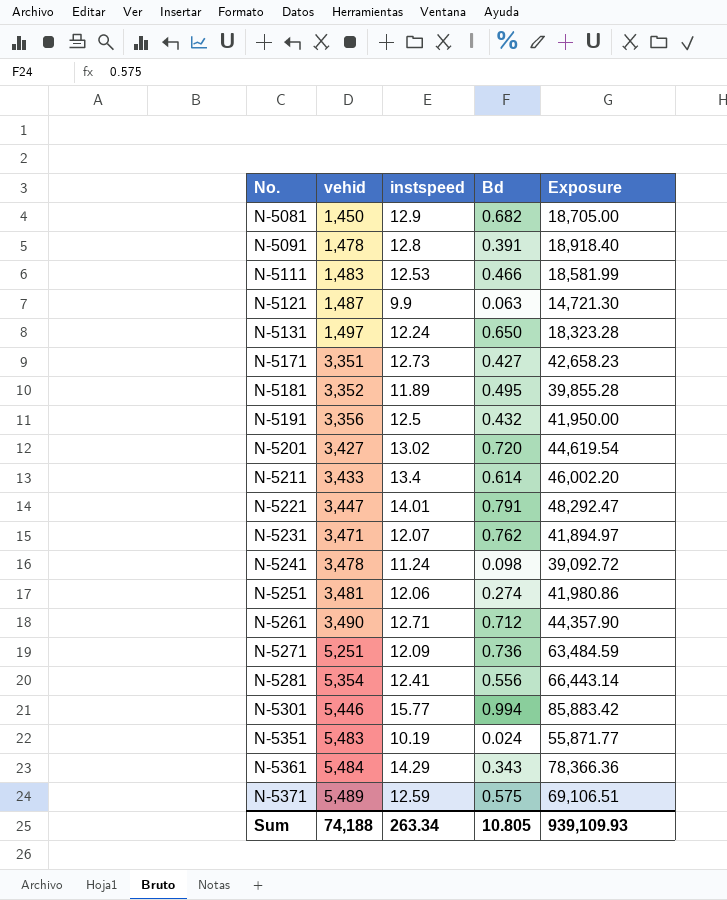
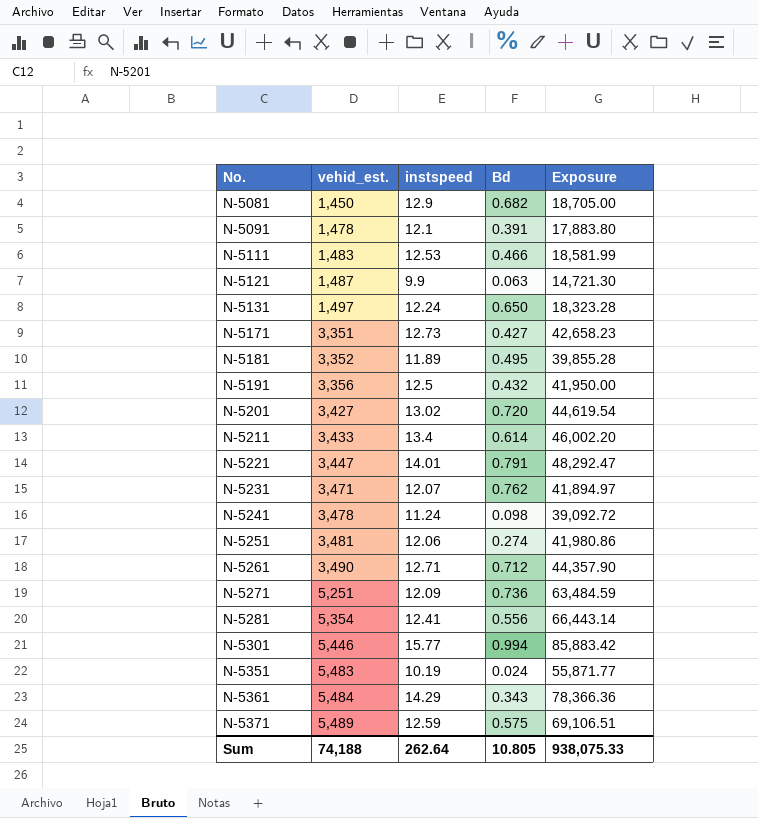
column name: vehid -> vehid_est.
N-5091 | instspeed: 12.8 -> 12.1
N-5091 | Exposure: 18,918.40 -> 17,883.80
Sum | instspeed: 263.34 -> 262.64
Sum | Exposure: 939,109.93 -> 938,075.33

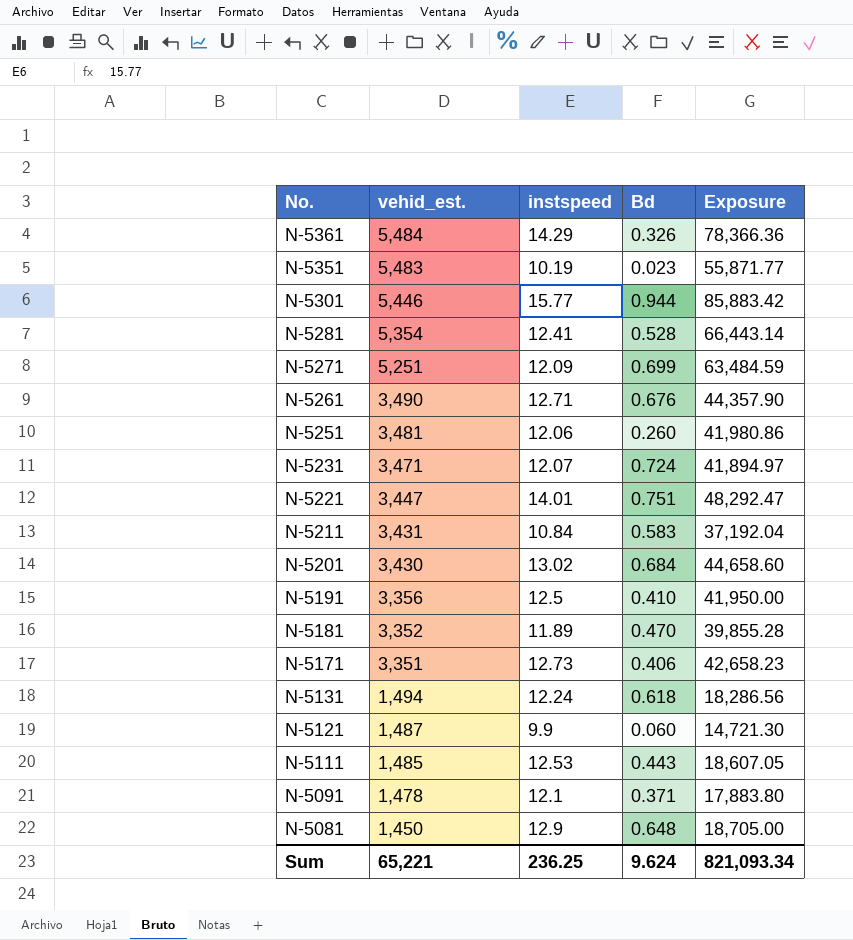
row order: No. ascending -> No. descending
row N-5241: 3,478 | 11.24 | 0.098 | 39,092.72 -> none
row N-5371: 5,489 | 12.59 | 0.575 | 69,106.51 -> none
N-5361 | Bd: 0.343 -> 0.326
N-5351 | Bd: 0.024 -> 0.023
N-5301 | Bd: 0.994 -> 0.944
N-5281 | Bd: 0.556 -> 0.528
N-5271 | Bd: 0.736 -> 0.699
N-5261 | Bd: 0.712 -> 0.676
N-5251 | Bd: 0.274 -> 0.260
N-5231 | Bd: 0.762 -> 0.724
N-5221 | Bd: 0.791 -> 0.751
N-5211 | vehid_est.: 3,433 -> 3,431
N-5211 | instspeed: 13.4 -> 10.84
N-5211 | Bd: 0.614 -> 0.583
N-5211 | Exposure: 46,002.20 -> 37,192.04
N-5201 | vehid_est.: 3,427 -> 3,430
N-5201 | Bd: 0.720 -> 0.684
N-5201 | Exposure: 44,619.54 -> 44,658.60
N-5191 | Bd: 0.432 -> 0.410
N-5181 | Bd: 0.495 -> 0.470
N-5171 | Bd: 0.427 -> 0.406
N-5131 | vehid_est.: 1,497 -> 1,494
N-5131 | Bd: 0.650 -> 0.618
N-5131 | Exposure: 18,323.28 -> 18,286.56
N-5121 | Bd: 0.063 -> 0.060
N-5111 | vehid_est.: 1,483 -> 1,485
N-5111 | Bd: 0.466 -> 0.443
N-5111 | Exposure: 18,581.99 -> 18,607.05
N-5091 | Bd: 0.391 -> 0.371
N-5081 | Bd: 0.682 -> 0.648
Sum | vehid_est.: 74,188 -> 65,221
Sum | instspeed: 262.64 -> 236.25
Sum | Bd: 10.805 -> 9.624
Sum | Exposure: 938,075.33 -> 821,093.34

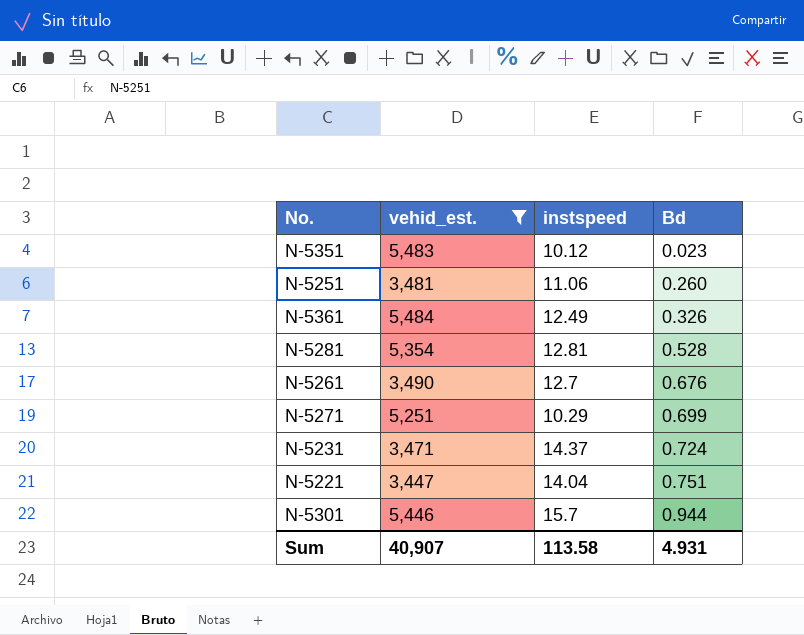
filter: none -> vehid_est. >= 3,447
row order: No. descending -> Bd ascending
column Exposure | formula: [vehid_est.] * [instspeed] -> none
N-5351 | instspeed: 10.19 -> 10.12
N-5251 | instspeed: 12.06 -> 11.06
N-5361 | instspeed: 14.29 -> 12.49
N-5281 | instspeed: 12.41 -> 12.81
N-5261 | instspeed: 12.71 -> 12.7
N-5271 | instspeed: 12.09 -> 10.29
N-5231 | instspeed: 12.07 -> 14.37
N-5221 | instspeed: 14.01 -> 14.04
N-5301 | instspeed: 15.77 -> 15.7
Sum | vehid_est.: 65,221 -> 40,907
Sum | instspeed: 236.25 -> 113.58
Sum | Bd: 9.624 -> 4.931

